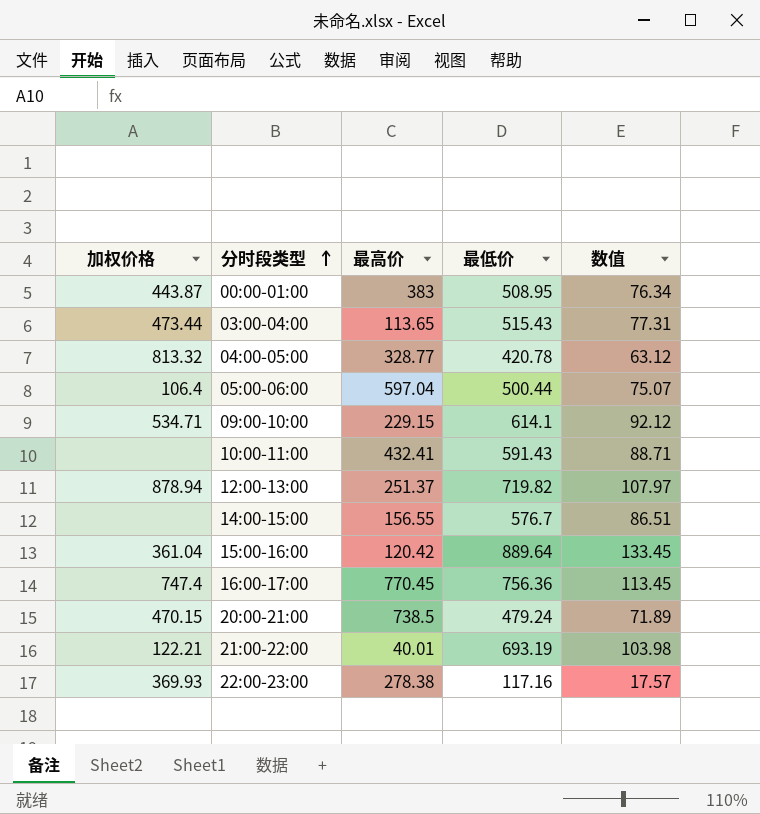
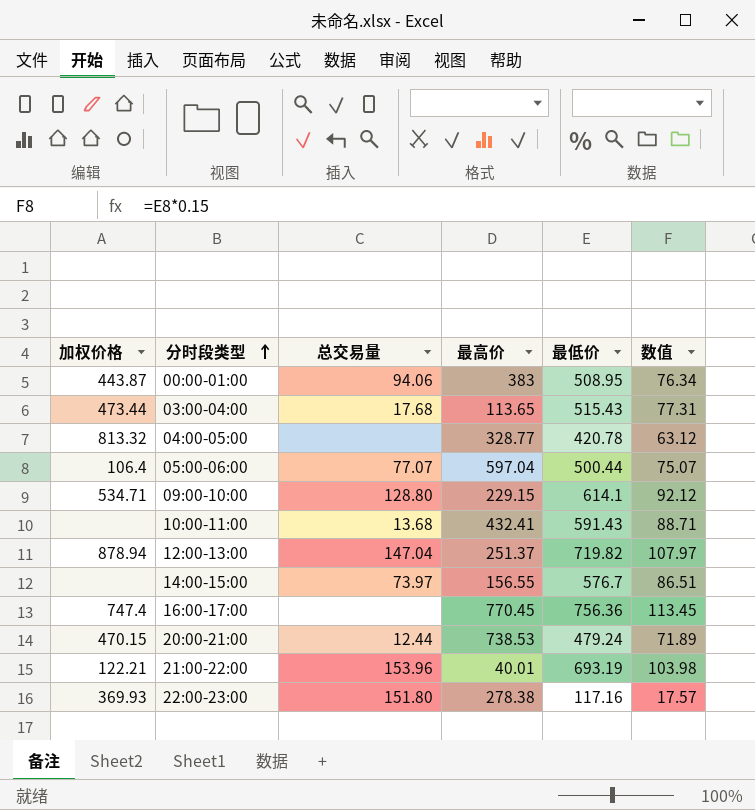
column 总交易量 | position: none -> 3
row 15:00-16:00: 361.04 | 120.42 | 889.64 | 133.45 -> none
20:00-21:00 | 最高价: 738.5 -> 738.53

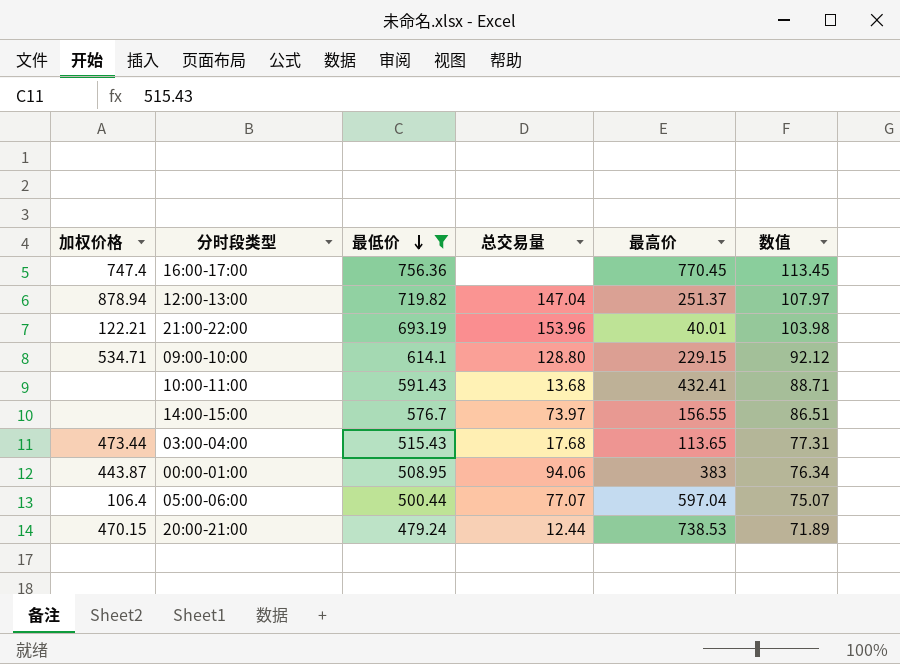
filter: none -> 最低价 >= 479.24
row order: 分时段类型 ascending -> 最低价 descending
column 最低价 | position: 5 -> 3

